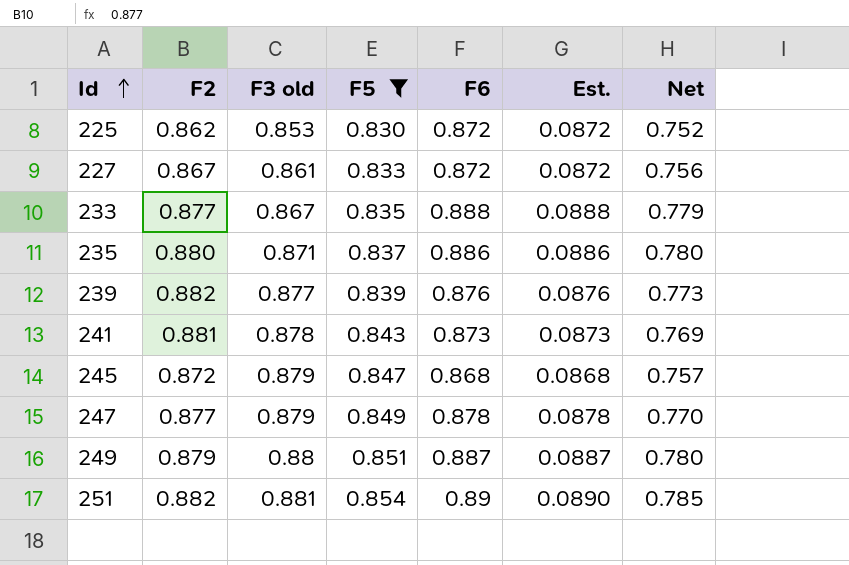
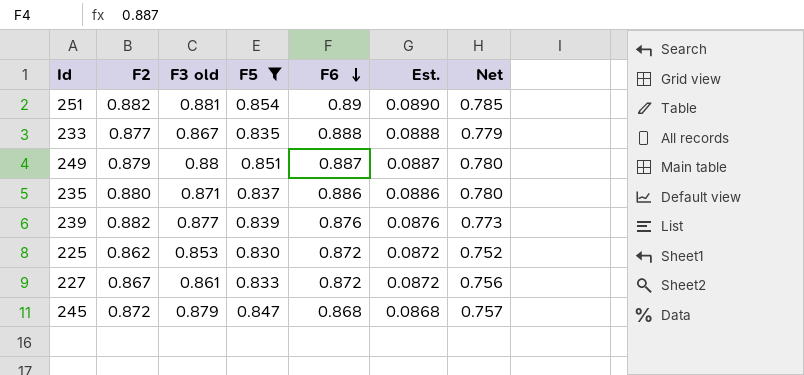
row order: Id ascending -> F6 descending
row 241: 0.881 | 0.878 | 0.843 | 0.873 | 0.0873 | 0.769 -> none
row 247: 0.877 | 0.879 | 0.849 | 0.878 | 0.0878 | 0.770 -> none

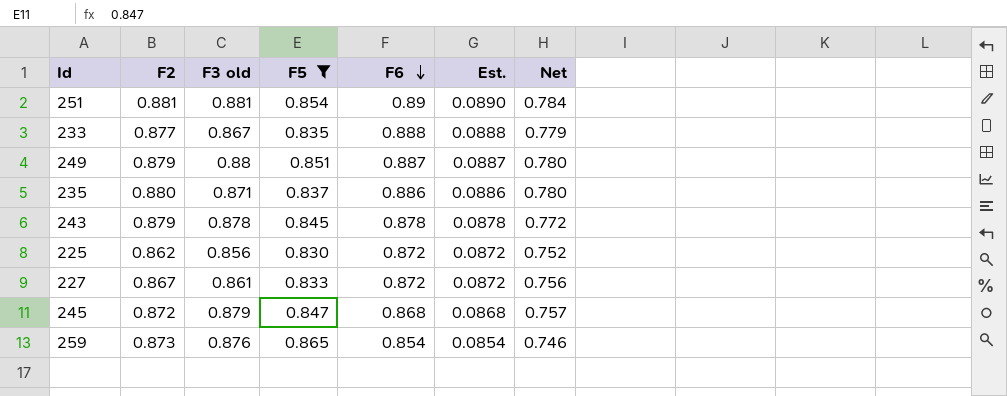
row 239: 0.882 | 0.877 | 0.839 | 0.876 | 0.0876 | 0.773 -> none
251 | F2: 0.882 -> 0.881
251 | Net: 0.785 -> 0.784
row 243: none -> 0.879 | 0.878 | 0.845 | 0.878 | 0.0878 | 0.772
225 | F3 old: 0.853 -> 0.856
row 259: none -> 0.873 | 0.876 | 0.865 | 0.854 | 0.0854 | 0.746

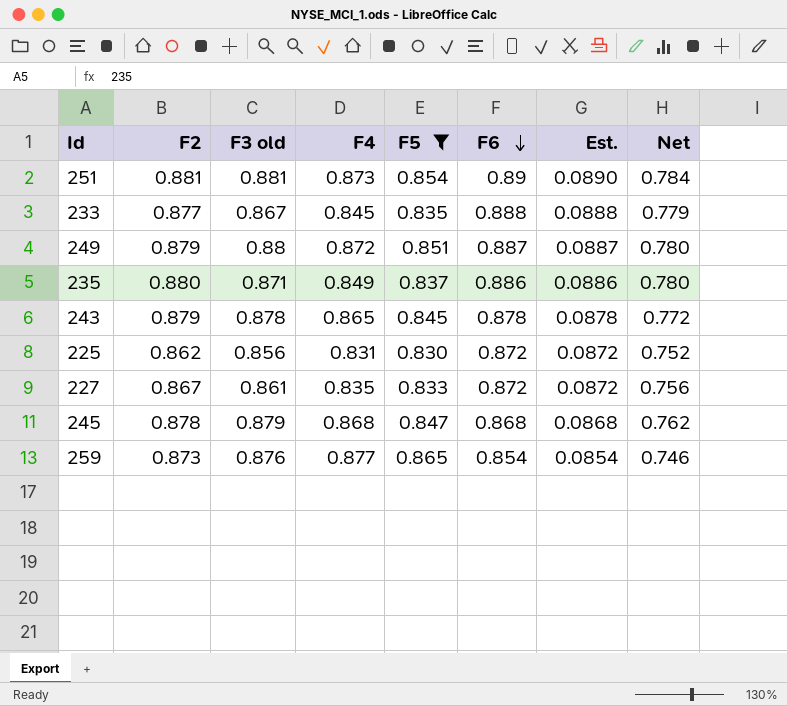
column F4 | position: none -> 4
245 | F2: 0.872 -> 0.878
245 | Net: 0.757 -> 0.762

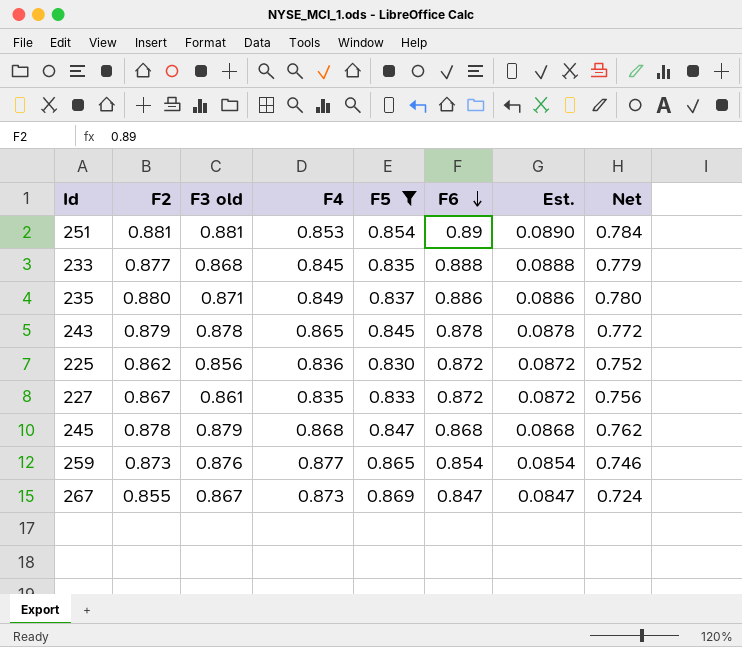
row 249: 0.879 | 0.88 | 0.872 | 0.851 | 0.887 | 0.0887 | 0.780 -> none
251 | F4: 0.873 -> 0.853
233 | F3 old: 0.867 -> 0.868
225 | F4: 0.831 -> 0.836
row 267: none -> 0.855 | 0.867 | 0.873 | 0.869 | 0.847 | 0.0847 | 0.724

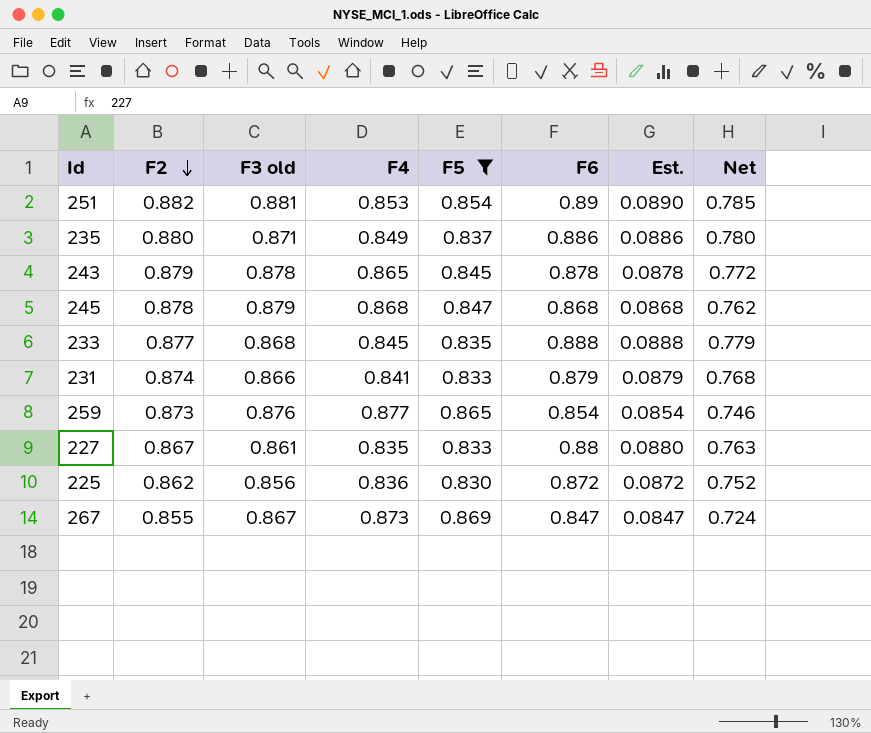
row order: F6 descending -> F2 descending
251 | F2: 0.881 -> 0.882
251 | Net: 0.784 -> 0.785
row 231: none -> 0.874 | 0.866 | 0.841 | 0.833 | 0.879 | 0.0879 | 0.768
227 | F6: 0.872 -> 0.88
227 | Est.: 0.0872 -> 0.0880
227 | Net: 0.756 -> 0.763

